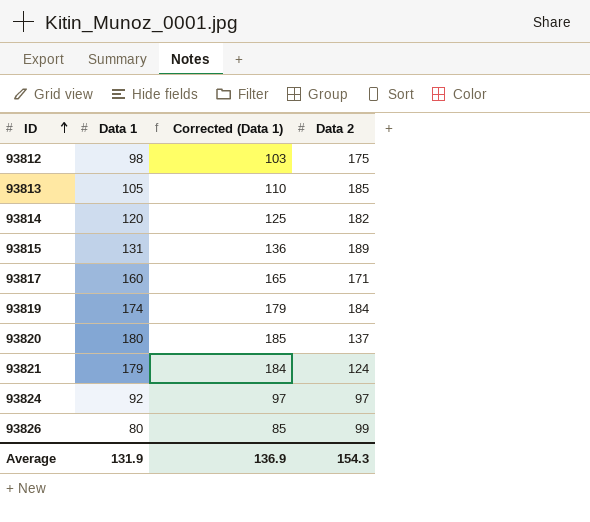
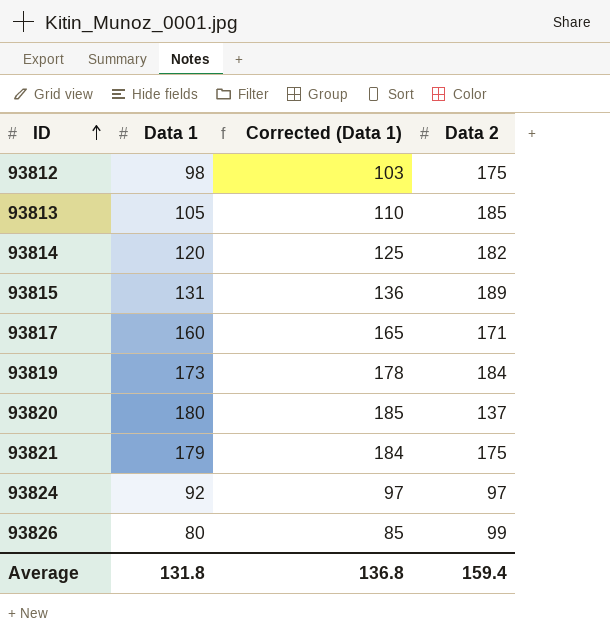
93819 | Data 1: 174 -> 173
93819 | Corrected (Data 1): 179 -> 178
93821 | Data 2: 124 -> 175
Average | Data 1: 131.9 -> 131.8
Average | Corrected (Data 1): 136.9 -> 136.8
Average | Data 2: 154.3 -> 159.4

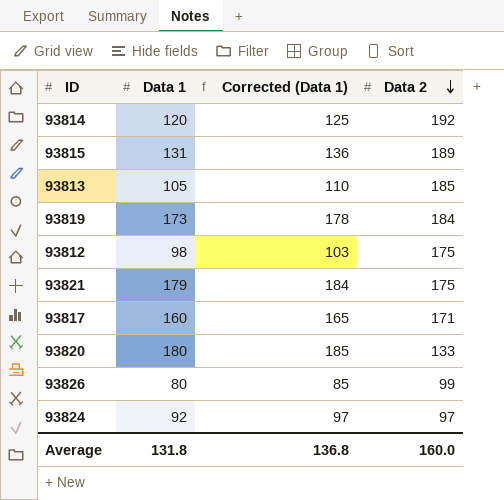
row order: ID ascending -> Data 2 descending
93814 | Data 2: 182 -> 192
93820 | Data 2: 137 -> 133
Average | Data 2: 159.4 -> 160.0

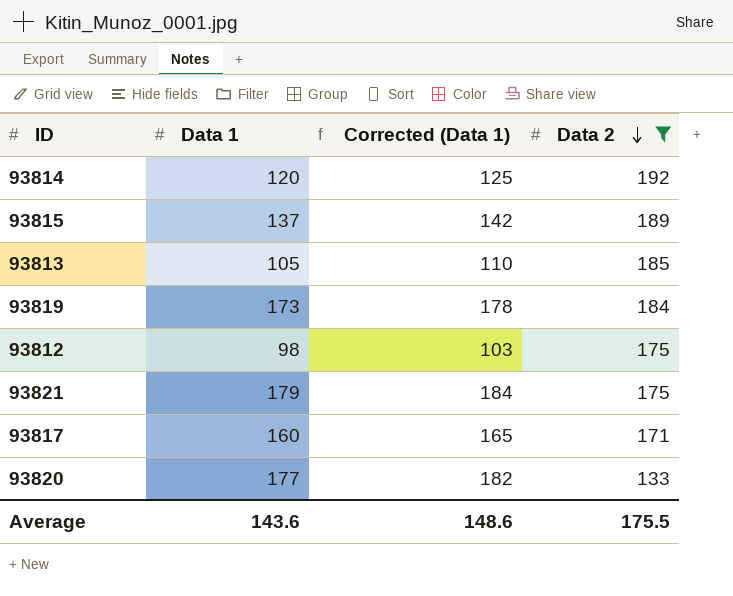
filter: none -> Data 2 >= 133
93815 | Data 1: 131 -> 137
93815 | Corrected (Data 1): 136 -> 142
93820 | Data 1: 180 -> 177
93820 | Corrected (Data 1): 185 -> 182
Average | Data 1: 131.8 -> 143.6
Average | Corrected (Data 1): 136.8 -> 148.6
Average | Data 2: 160.0 -> 175.5

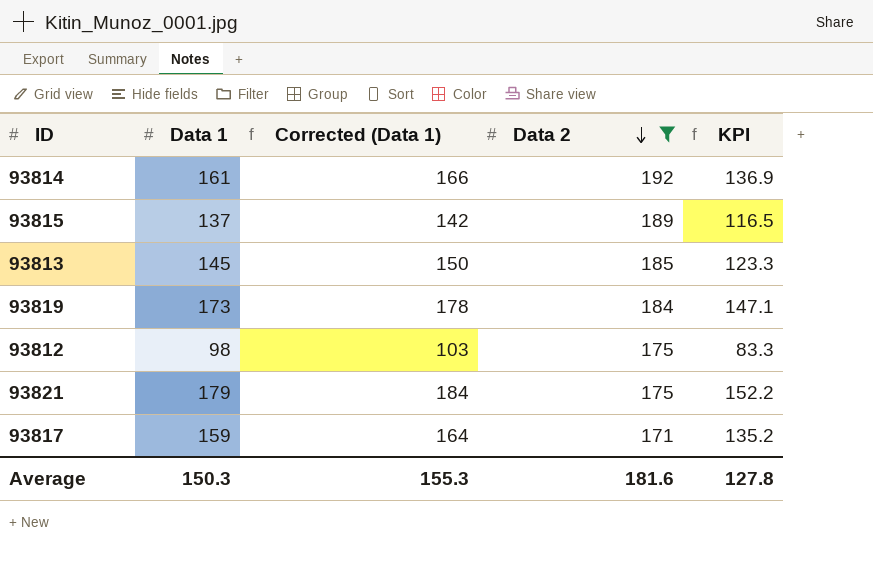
column KPI | formula: none -> [Data 1] * 0.85
row 93820: 177 | 182 | 133 -> none
93814 | Data 1: 120 -> 161
93814 | Corrected (Data 1): 125 -> 166
93813 | Data 1: 105 -> 145
93813 | Corrected (Data 1): 110 -> 150
93817 | Data 1: 160 -> 159
93817 | Corrected (Data 1): 165 -> 164
Average | Data 1: 143.6 -> 150.3
Average | Corrected (Data 1): 148.6 -> 155.3
Average | Data 2: 175.5 -> 181.6

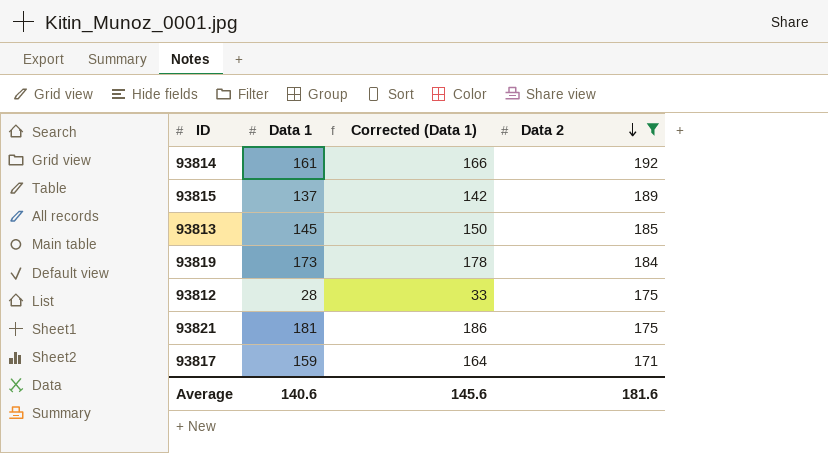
column KPI | formula: [Data 1] * 0.85 -> none
93812 | Data 1: 98 -> 28
93812 | Corrected (Data 1): 103 -> 33
93821 | Data 1: 179 -> 181
93821 | Corrected (Data 1): 184 -> 186
Average | Data 1: 150.3 -> 140.6
Average | Corrected (Data 1): 155.3 -> 145.6

